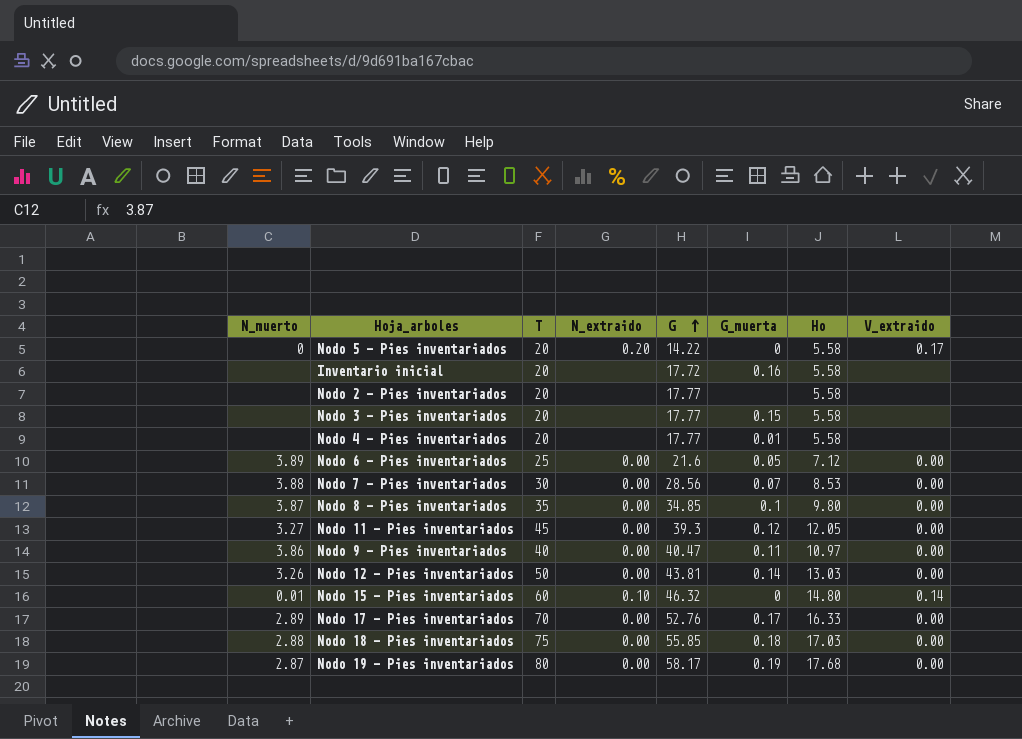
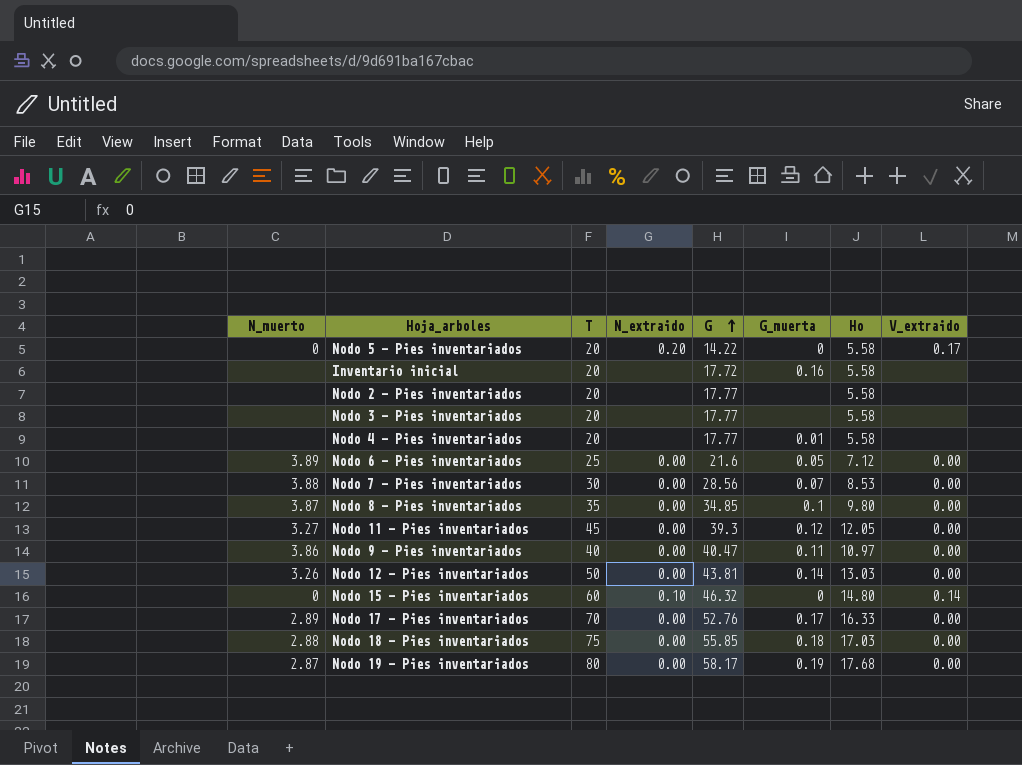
Nodo 3 - Pies inventariados | G_muerta: 0.15 -> none
Nodo 15 - Pies inventariados | N_muerto: 0.01 -> 0

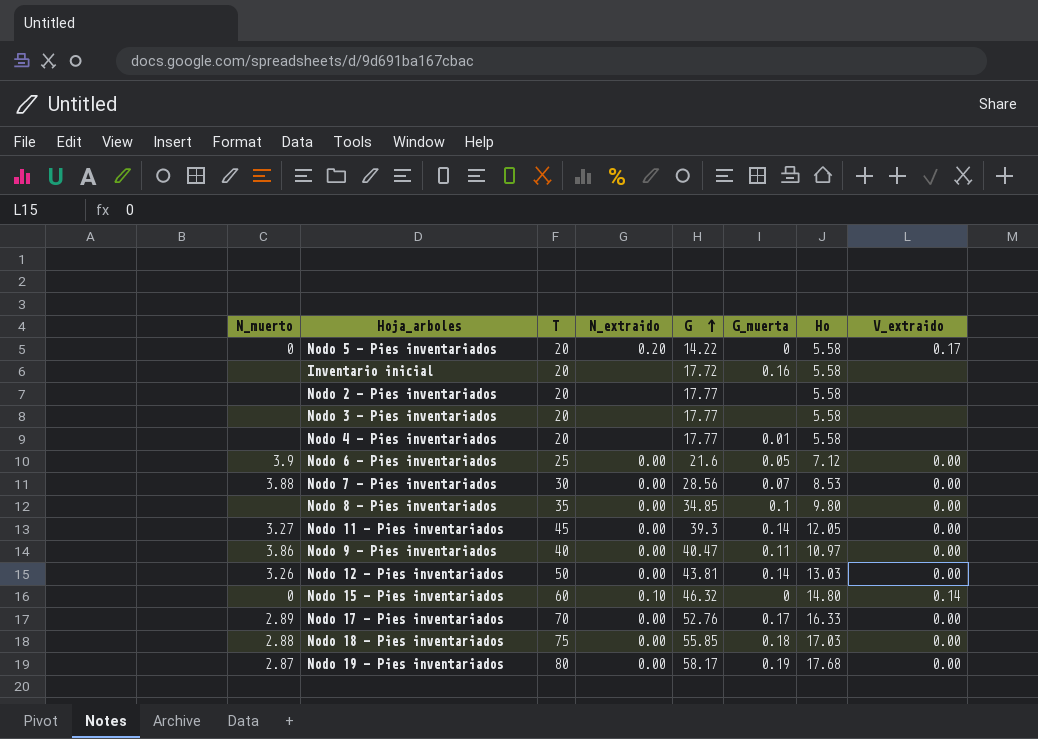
Nodo 6 - Pies inventariados | N_muerto: 3.89 -> 3.9
Nodo 8 - Pies inventariados | N_muerto: 3.87 -> none
Nodo 11 - Pies inventariados | G_muerta: 0.12 -> 0.14

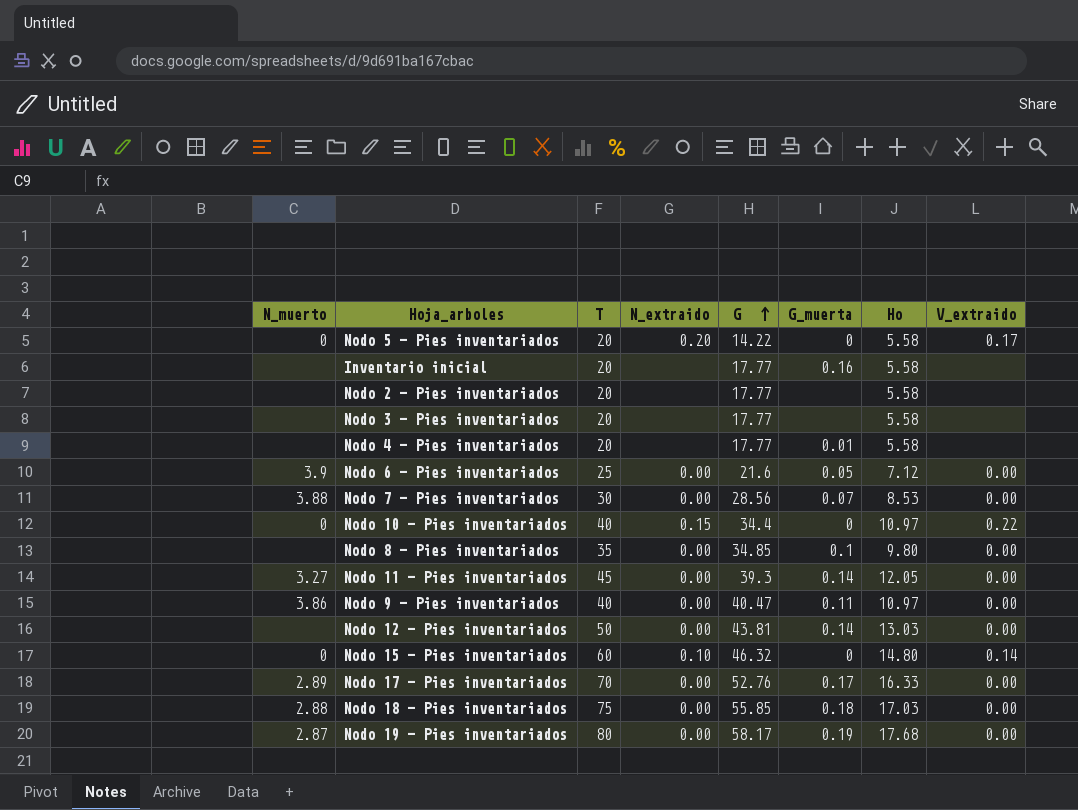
Inventario inicial | G: 17.72 -> 17.77
row Nodo 10 - Pies inventariados: none -> 0 | 40 | 0.15 | 34.4 | 0 | 10.97 | 0.22
Nodo 12 - Pies inventariados | N_muerto: 3.26 -> none

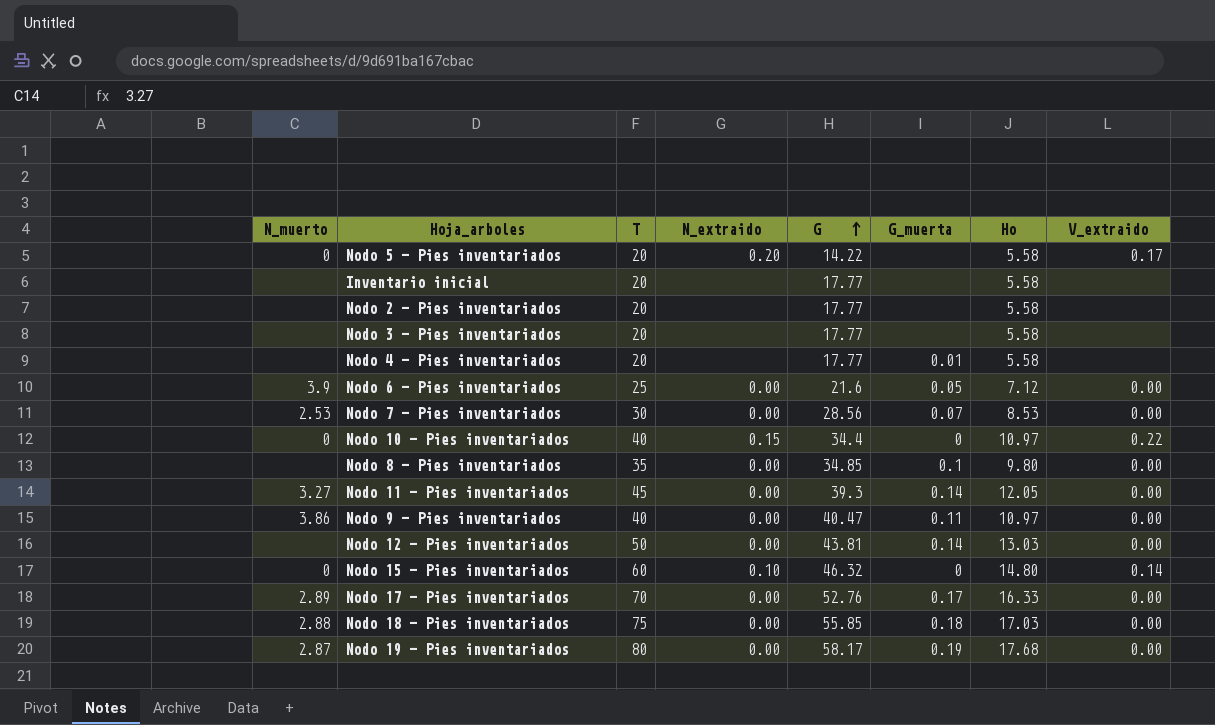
Nodo 5 - Pies inventariados | G_muerta: 0 -> none
Inventario inicial | G_muerta: 0.16 -> none
Nodo 7 - Pies inventariados | N_muerto: 3.88 -> 2.53

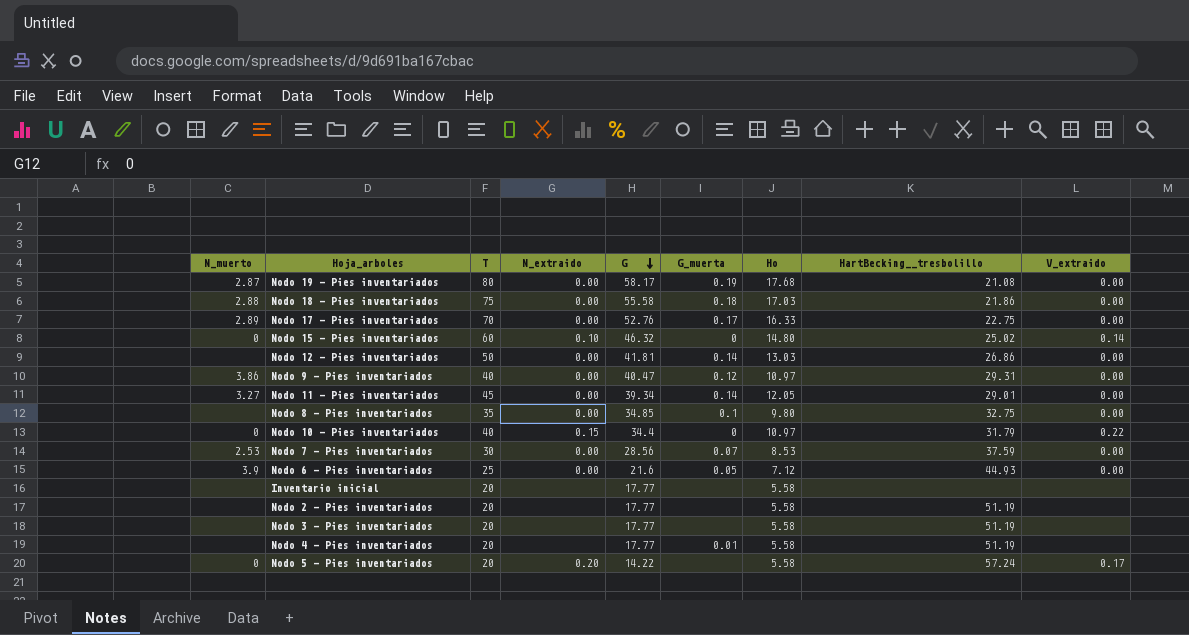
row order: G ascending -> G descending
column HartBecking__tresbolillo | position: none -> 8
Nodo 18 - Pies inventariados | G: 55.85 -> 55.58
Nodo 12 - Pies inventariados | G: 43.81 -> 41.81
Nodo 9 - Pies inventariados | G_muerta: 0.11 -> 0.12
Nodo 11 - Pies inventariados | G: 39.3 -> 39.34

